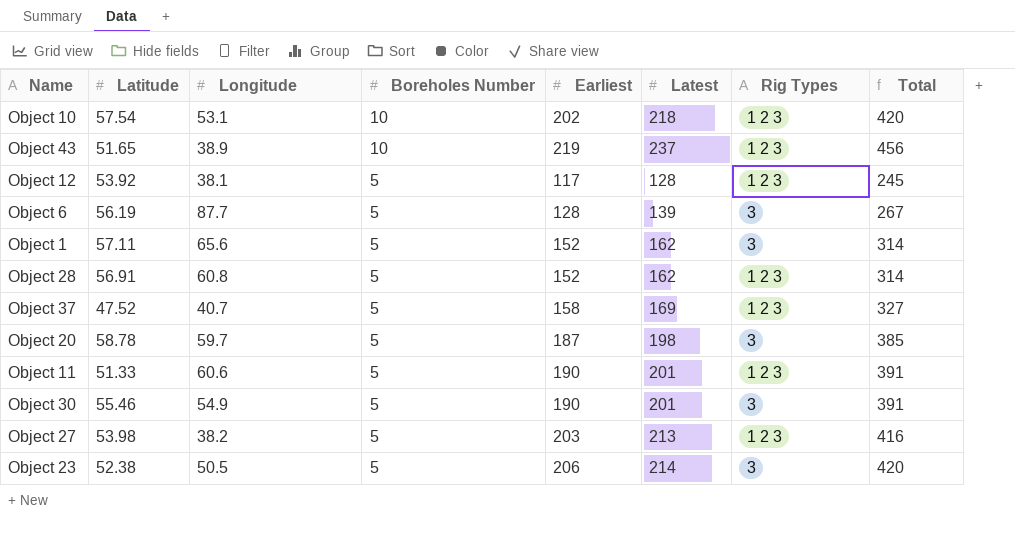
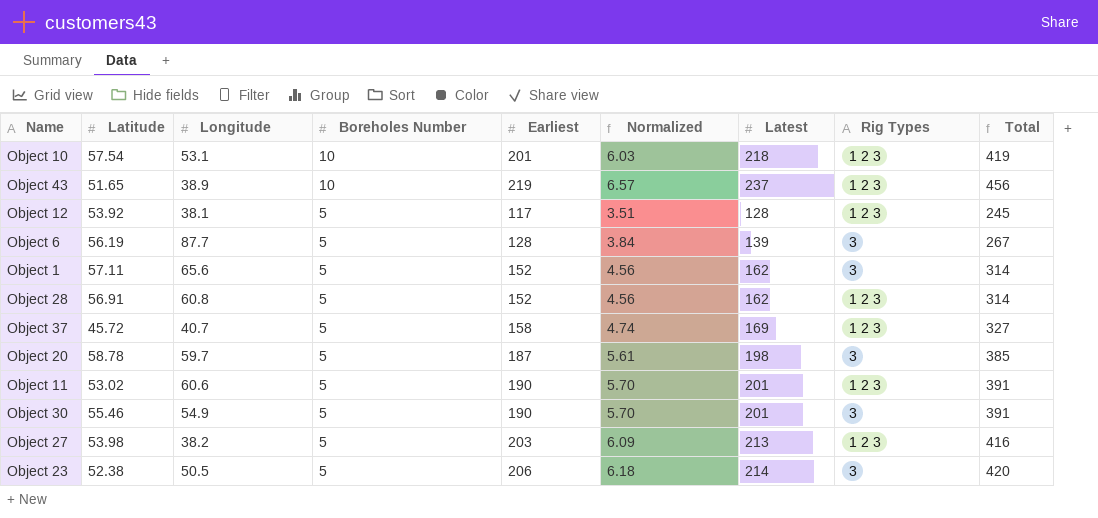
column Normalized | formula: none -> [Earliest] * 0.03
Object 10 | Earliest: 202 -> 201
Object 10 | Total: 420 -> 419
Object 37 | Latitude: 47.52 -> 45.72
Object 11 | Latitude: 51.33 -> 53.02

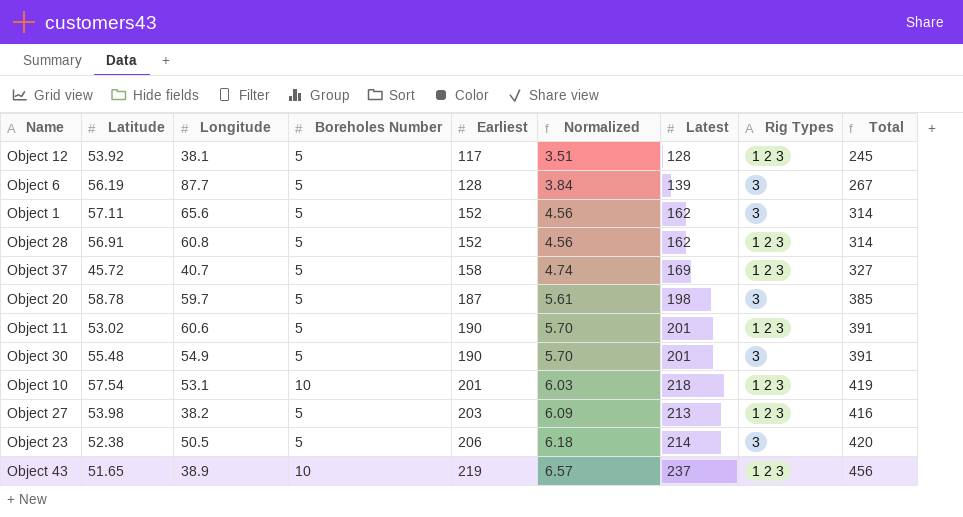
row order: Boreholes Number descending -> Earliest ascending
Object 30 | Latitude: 55.46 -> 55.48

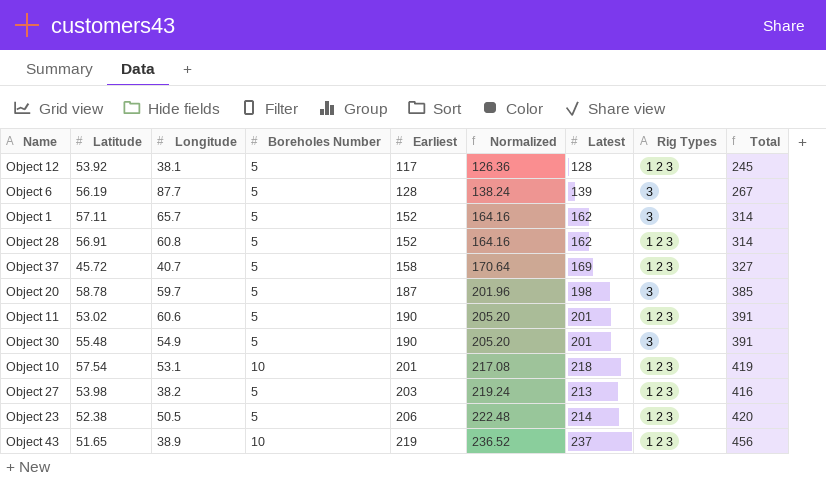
column Normalized | formula: [Earliest] * 0.03 -> [Earliest] * 1.08
Object 1 | Longitude: 65.6 -> 65.7
Object 23 | Rig Types: 3 -> 1 2 3

